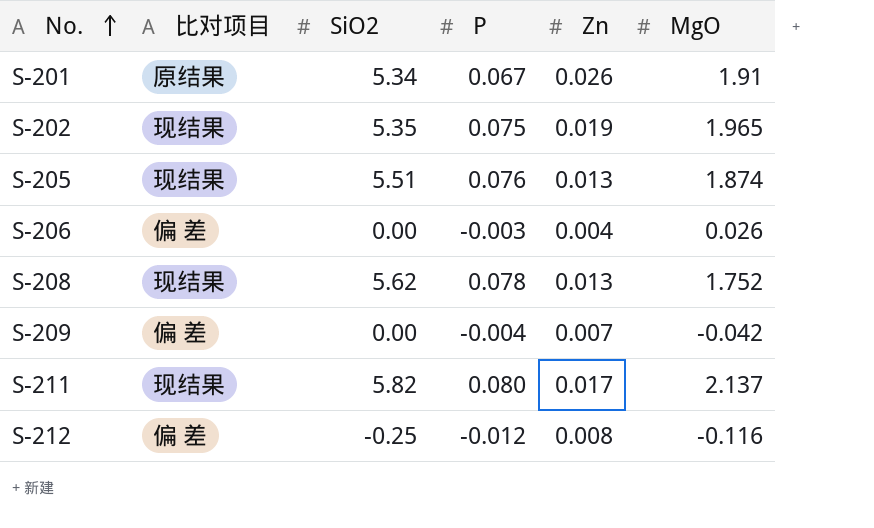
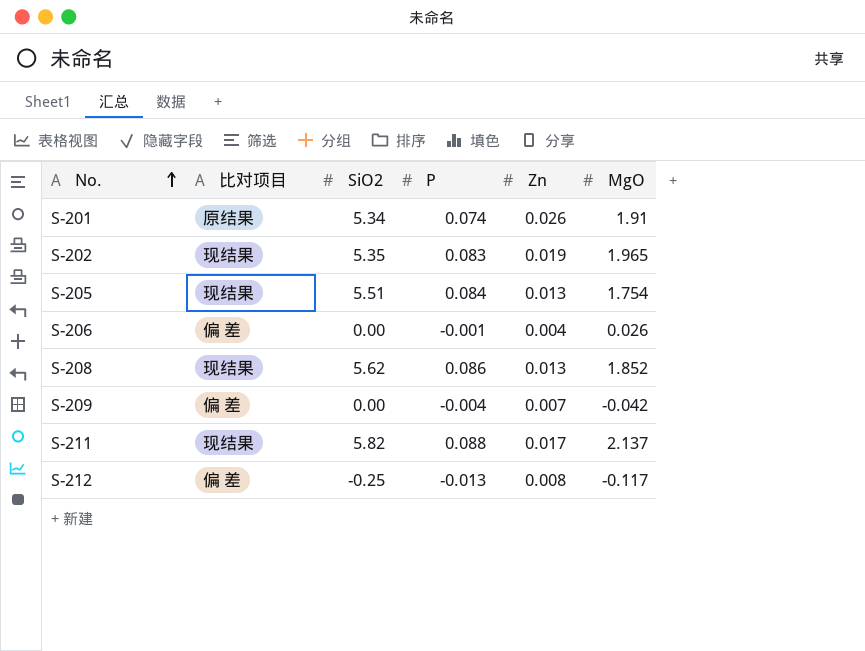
S-201 | P: 0.067 -> 0.074
S-202 | P: 0.075 -> 0.083
S-205 | P: 0.076 -> 0.084
S-205 | MgO: 1.874 -> 1.754
S-206 | P: -0.003 -> -0.001
S-208 | P: 0.078 -> 0.086
S-208 | MgO: 1.752 -> 1.852
S-211 | P: 0.080 -> 0.088
S-212 | P: -0.012 -> -0.013
S-212 | MgO: -0.116 -> -0.117

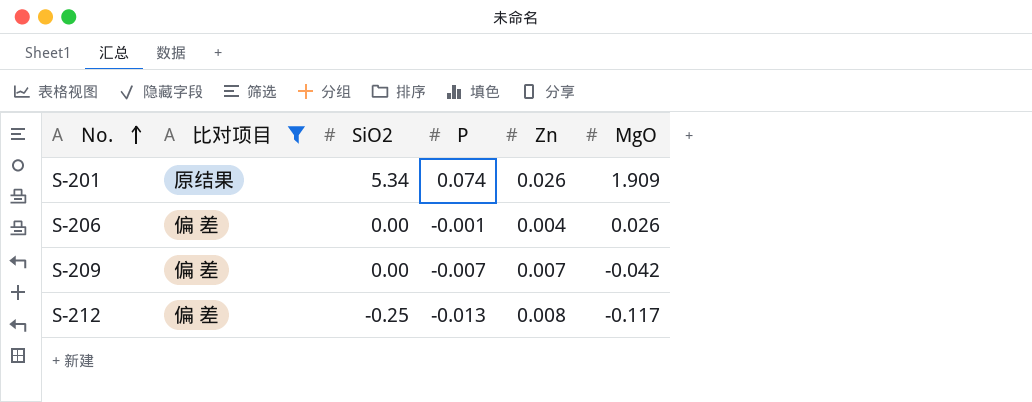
filter: none -> 比对项目 != 现结果
S-201 | MgO: 1.91 -> 1.909
S-209 | P: -0.004 -> -0.007

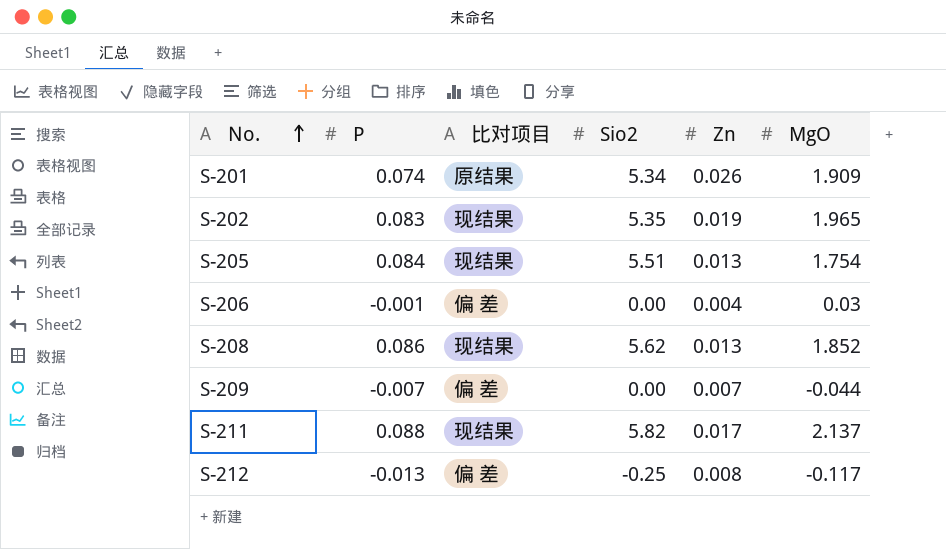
filter: 比对项目 != 现结果 -> none
column P | position: 4 -> 2
column name: SiO2 -> Sio2
S-206 | MgO: 0.026 -> 0.03
S-209 | MgO: -0.042 -> -0.044

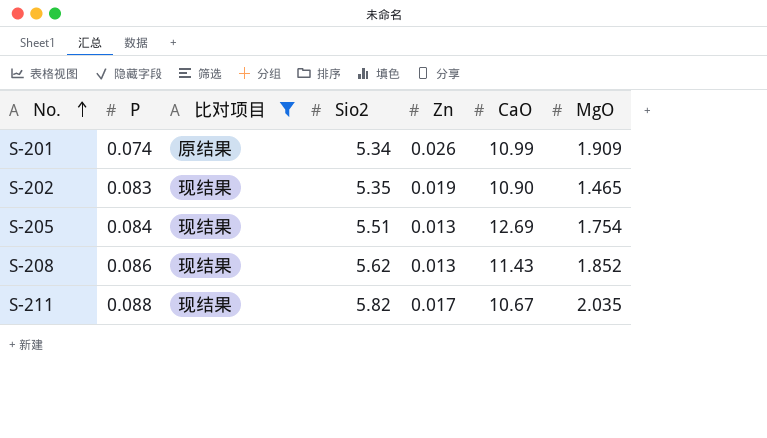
filter: none -> 比对项目 != 偏 差
column CaO | position: none -> 6
S-202 | MgO: 1.965 -> 1.465
S-211 | MgO: 2.137 -> 2.035

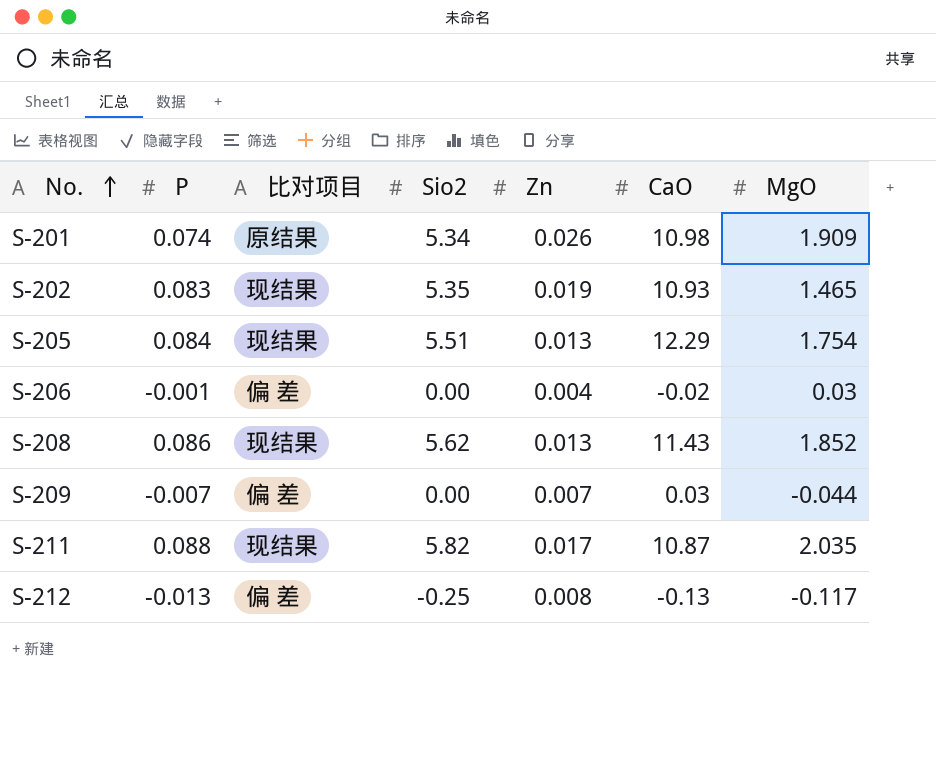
filter: 比对项目 != 偏 差 -> none
S-201 | CaO: 10.99 -> 10.98
S-202 | CaO: 10.90 -> 10.93
S-205 | CaO: 12.69 -> 12.29
S-211 | CaO: 10.67 -> 10.87

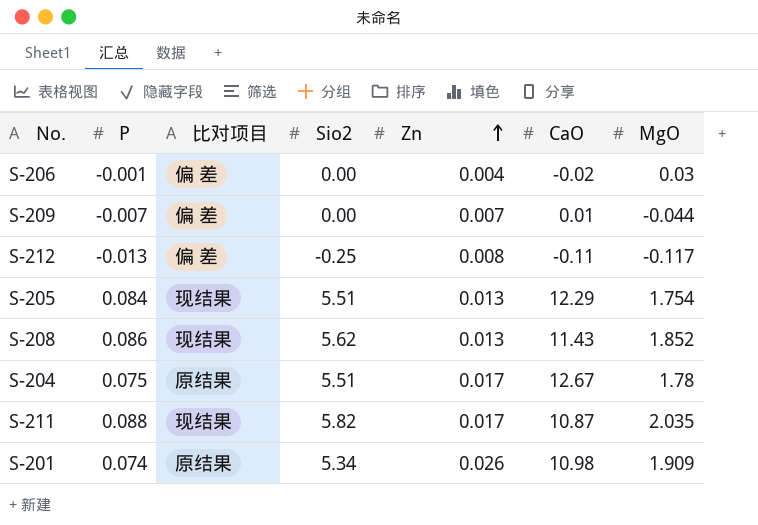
row order: No. ascending -> Zn ascending
row S-202: 0.083 | 现结果 | 5.35 | 0.019 | 10.93 | 1.465 -> none
S-209 | CaO: 0.03 -> 0.01
S-212 | CaO: -0.13 -> -0.11
row S-204: none -> 0.075 | 原结果 | 5.51 | 0.017 | 12.67 | 1.78

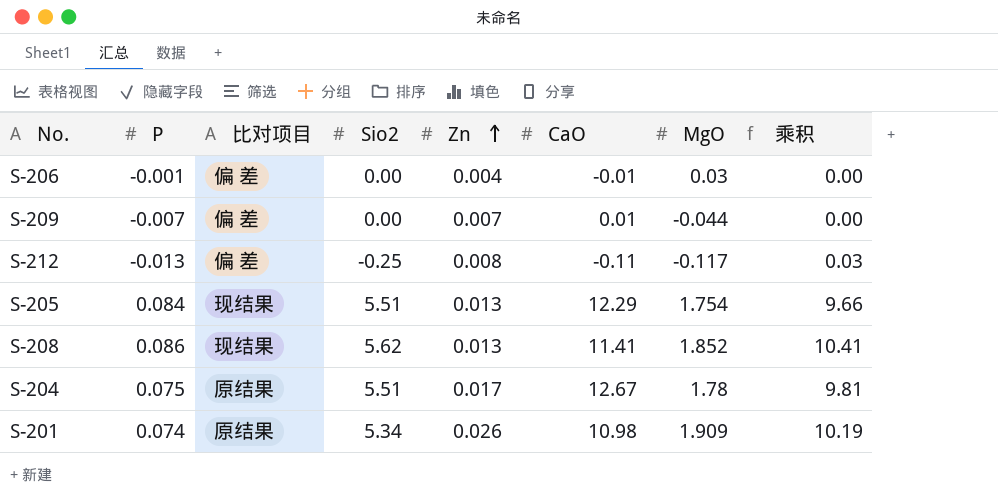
column 乘积 | formula: none -> [Sio2] * [MgO]
row S-211: 0.088 | 现结果 | 5.82 | 0.017 | 10.87 | 2.035 -> none
S-206 | CaO: -0.02 -> -0.01
S-208 | CaO: 11.43 -> 11.41

